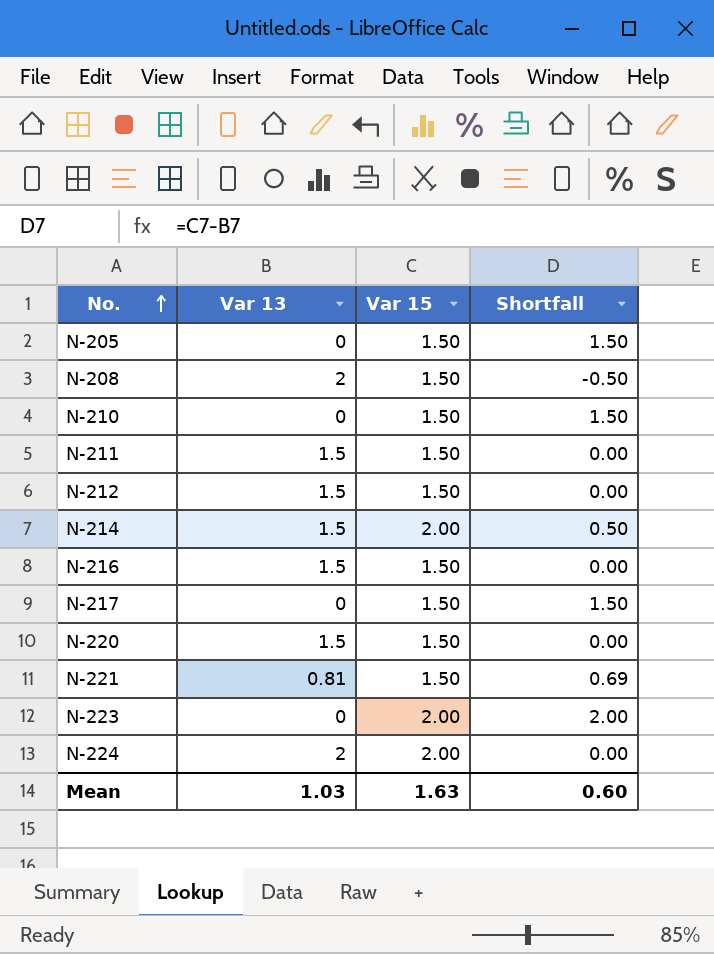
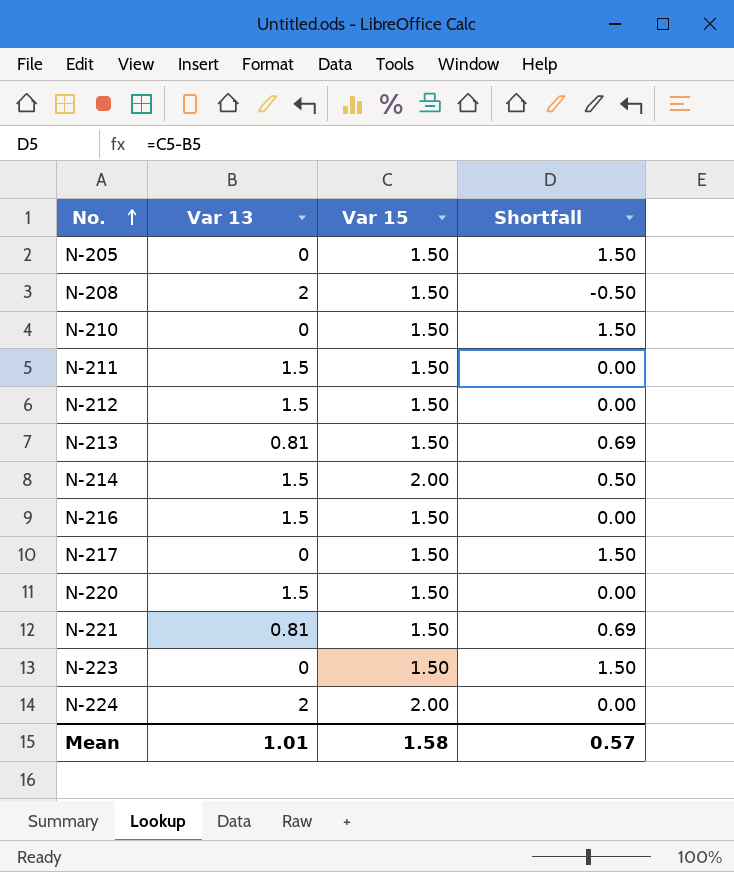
row N-213: none -> 0.81 | 1.50 | 0.69
N-223 | Var 15: 2.00 -> 1.50
N-223 | Shortfall: 2.00 -> 1.50
Mean | Var 13: 1.03 -> 1.01
Mean | Var 15: 1.63 -> 1.58
Mean | Shortfall: 0.60 -> 0.57

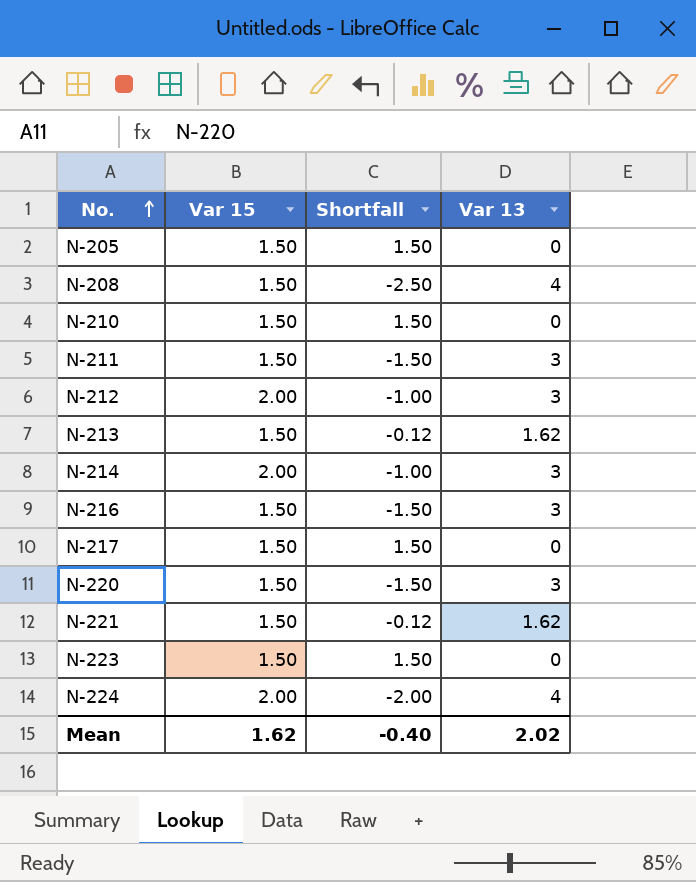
column Var 13 | position: 2 -> 4
N-208 | Shortfall: -0.50 -> -2.50
N-208 | Var 13: 2 -> 4
N-211 | Shortfall: 0.00 -> -1.50
N-211 | Var 13: 1.5 -> 3
N-212 | Var 15: 1.50 -> 2.00
N-212 | Shortfall: 0.00 -> -1.00
N-212 | Var 13: 1.5 -> 3
N-213 | Shortfall: 0.69 -> -0.12
N-213 | Var 13: 0.81 -> 1.62
N-214 | Shortfall: 0.50 -> -1.00
N-214 | Var 13: 1.5 -> 3
N-216 | Shortfall: 0.00 -> -1.50
N-216 | Var 13: 1.5 -> 3
N-220 | Shortfall: 0.00 -> -1.50
N-220 | Var 13: 1.5 -> 3
N-221 | Shortfall: 0.69 -> -0.12
N-221 | Var 13: 0.81 -> 1.62
N-224 | Shortfall: 0.00 -> -2.00
N-224 | Var 13: 2 -> 4
Mean | Var 15: 1.58 -> 1.62
Mean | Shortfall: 0.57 -> -0.40
Mean | Var 13: 1.01 -> 2.02

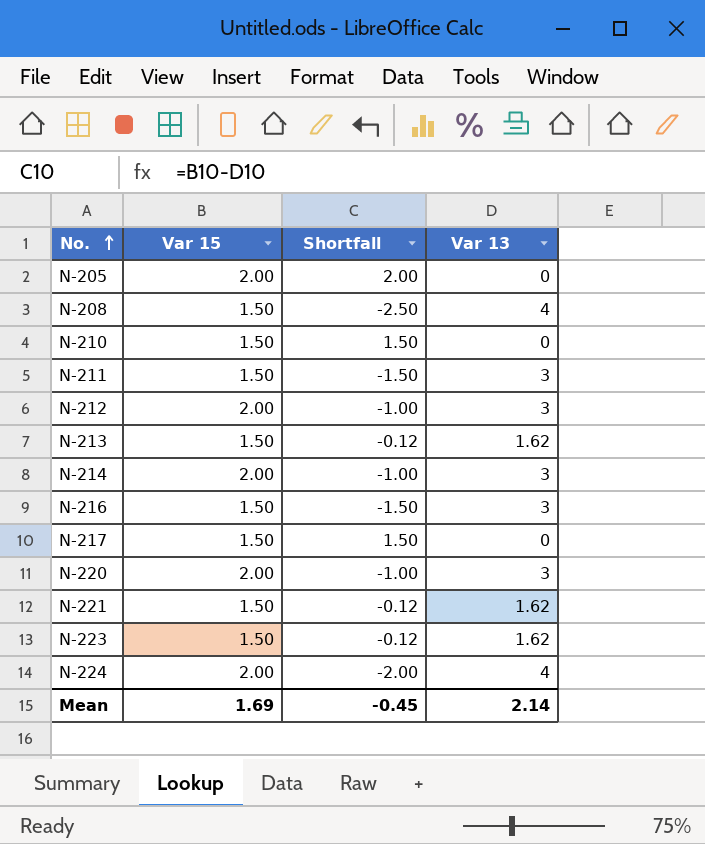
N-205 | Var 15: 1.50 -> 2.00
N-205 | Shortfall: 1.50 -> 2.00
N-220 | Var 15: 1.50 -> 2.00
N-220 | Shortfall: -1.50 -> -1.00
N-223 | Shortfall: 1.50 -> -0.12
N-223 | Var 13: 0 -> 1.62
Mean | Var 15: 1.62 -> 1.69
Mean | Shortfall: -0.40 -> -0.45
Mean | Var 13: 2.02 -> 2.14

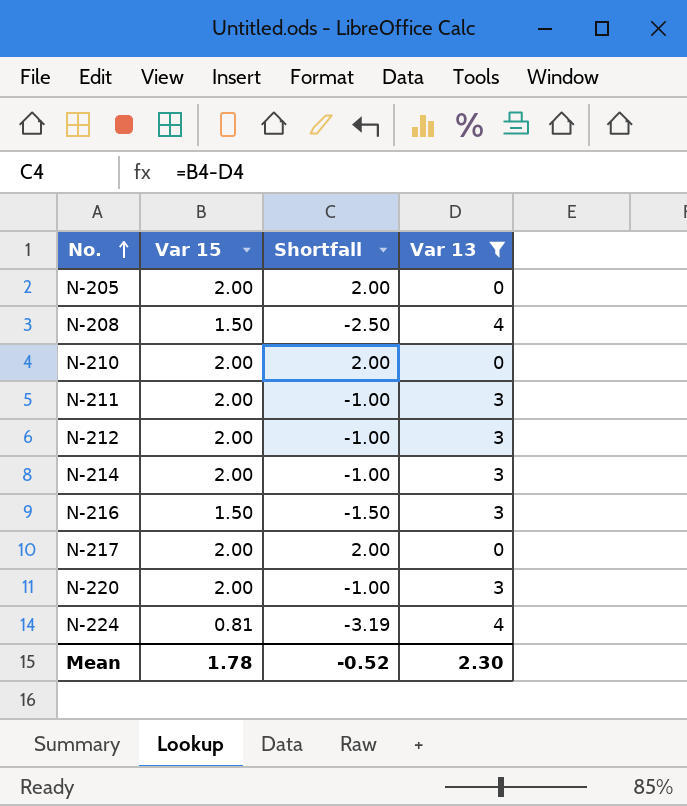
filter: none -> Var 13 != 1.62
N-210 | Var 15: 1.50 -> 2.00
N-210 | Shortfall: 1.50 -> 2.00
N-211 | Var 15: 1.50 -> 2.00
N-211 | Shortfall: -1.50 -> -1.00
N-217 | Var 15: 1.50 -> 2.00
N-217 | Shortfall: 1.50 -> 2.00
N-224 | Var 15: 2.00 -> 0.81
N-224 | Shortfall: -2.00 -> -3.19
Mean | Var 15: 1.69 -> 1.78
Mean | Shortfall: -0.45 -> -0.52
Mean | Var 13: 2.14 -> 2.30

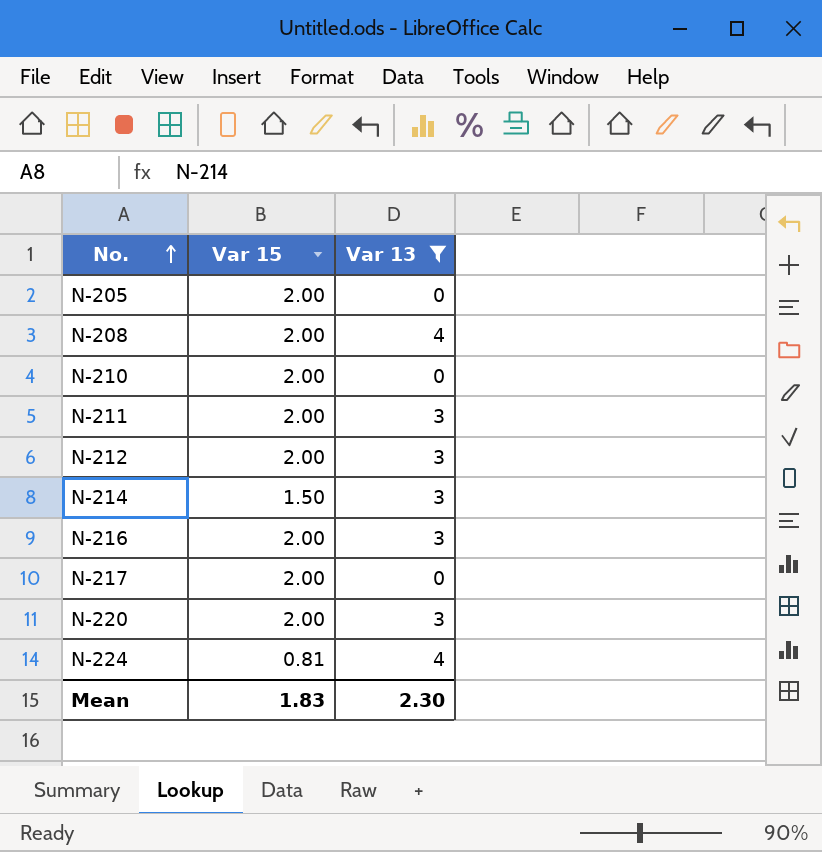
column Shortfall | formula: [Var 15] - [Var 13] -> none
N-208 | Var 15: 1.50 -> 2.00
N-214 | Var 15: 2.00 -> 1.50
N-216 | Var 15: 1.50 -> 2.00
Mean | Var 15: 1.78 -> 1.83

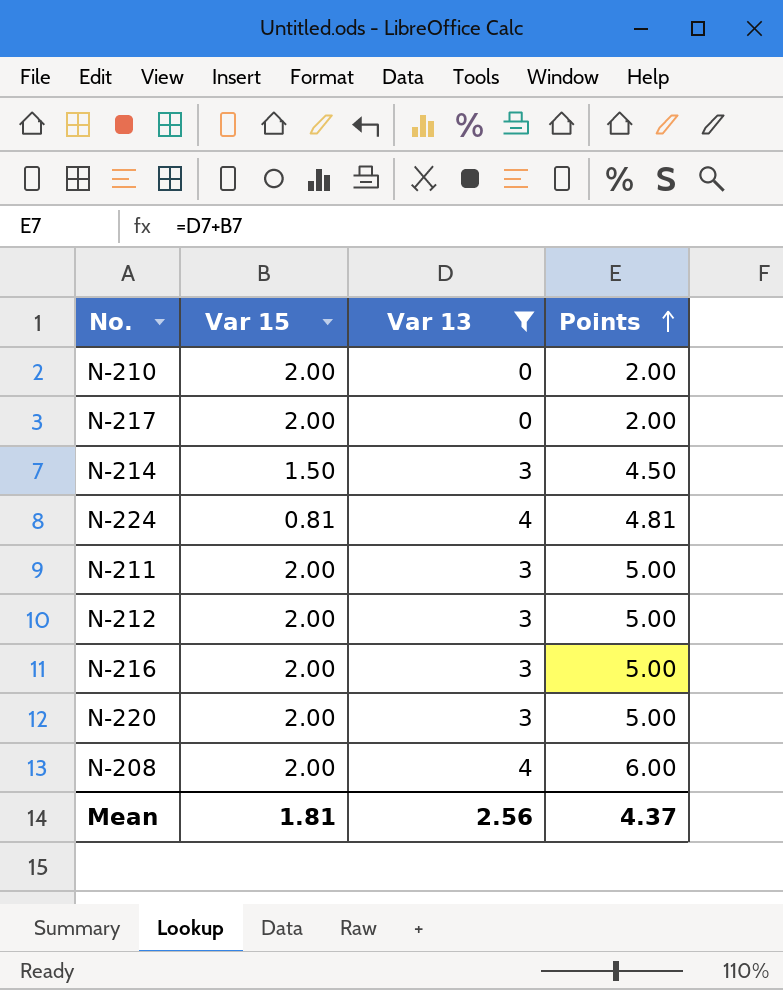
row order: No. ascending -> Points ascending
column Points | formula: none -> [Var 15] + [Var 13]
row N-205: 2.00 | 0 -> none
Mean | Var 15: 1.83 -> 1.81
Mean | Var 13: 2.30 -> 2.56

